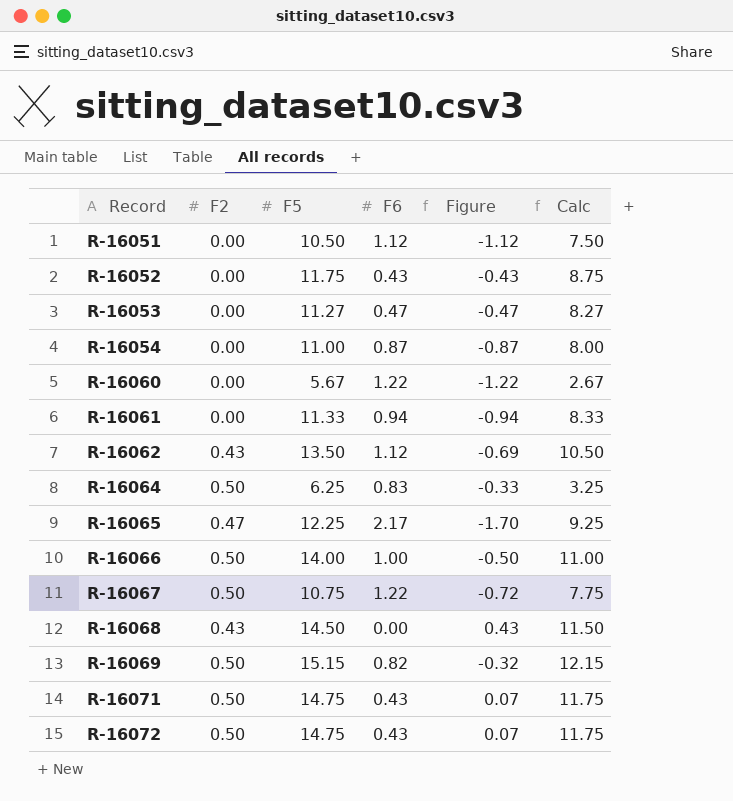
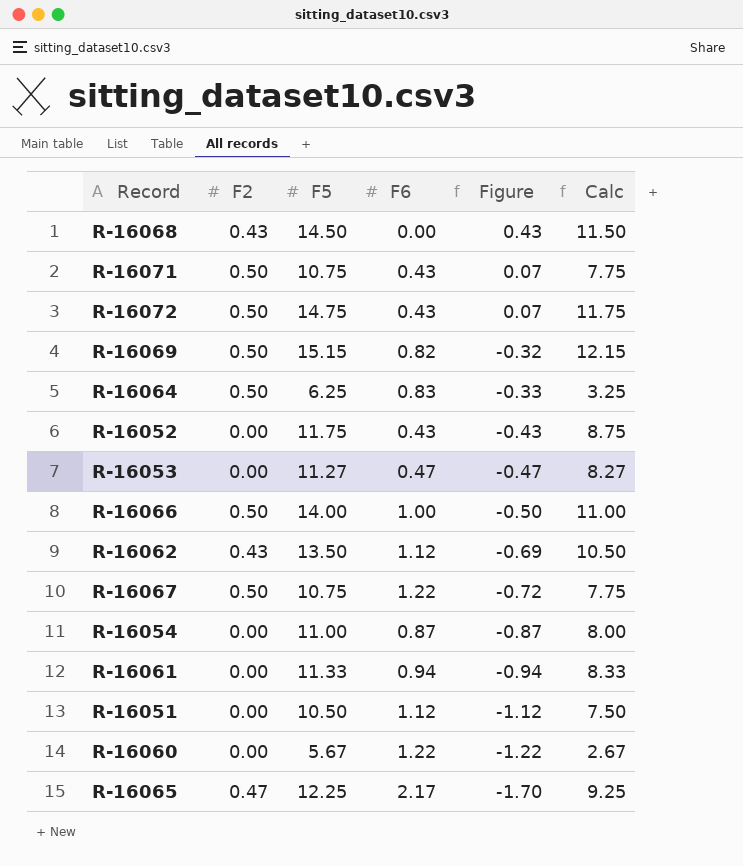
row order: Record ascending -> Figure descending
R-16071 | F5: 14.75 -> 10.75
R-16071 | Calc: 11.75 -> 7.75

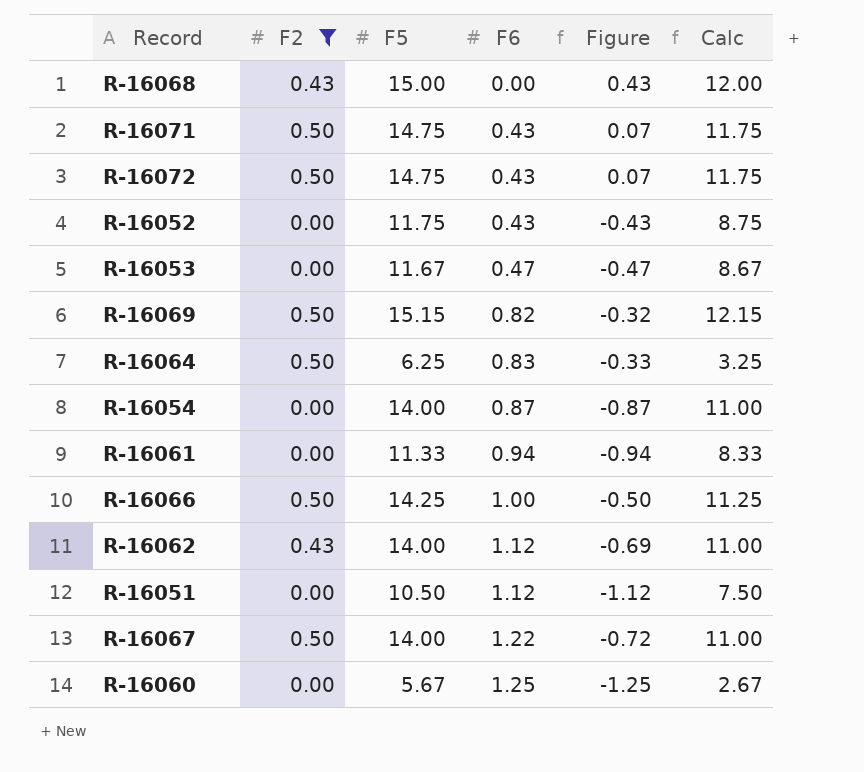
filter: none -> F2 != 0.47
row order: Figure descending -> F6 ascending
R-16068 | F5: 14.50 -> 15.00
R-16068 | Calc: 11.50 -> 12.00
R-16071 | F5: 10.75 -> 14.75
R-16071 | Calc: 7.75 -> 11.75
R-16053 | F5: 11.27 -> 11.67
R-16053 | Calc: 8.27 -> 8.67
R-16054 | F5: 11.00 -> 14.00
R-16054 | Calc: 8.00 -> 11.00
R-16066 | F5: 14.00 -> 14.25
R-16066 | Calc: 11.00 -> 11.25
R-16062 | F5: 13.50 -> 14.00
R-16062 | Calc: 10.50 -> 11.00
R-16067 | F5: 10.75 -> 14.00
R-16067 | Calc: 7.75 -> 11.00
R-16060 | F6: 1.22 -> 1.25
R-16060 | Figure: -1.22 -> -1.25

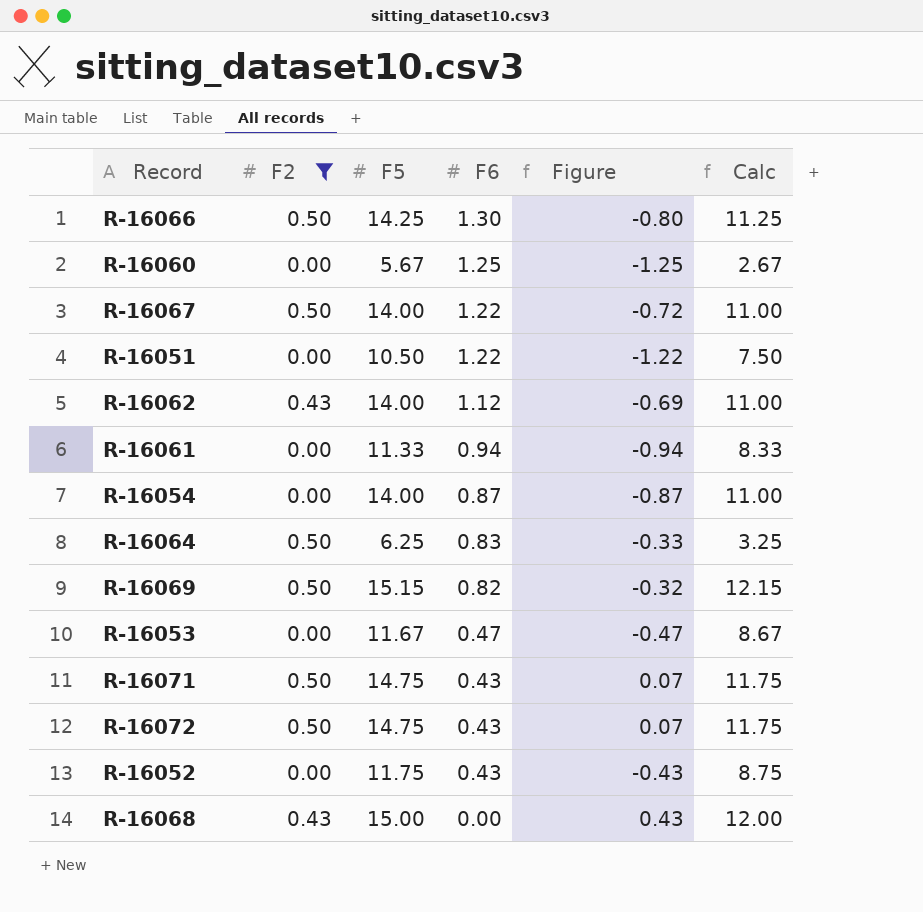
row order: F6 ascending -> F6 descending
R-16066 | F6: 1.00 -> 1.30
R-16066 | Figure: -0.50 -> -0.80
R-16051 | F6: 1.12 -> 1.22
R-16051 | Figure: -1.12 -> -1.22

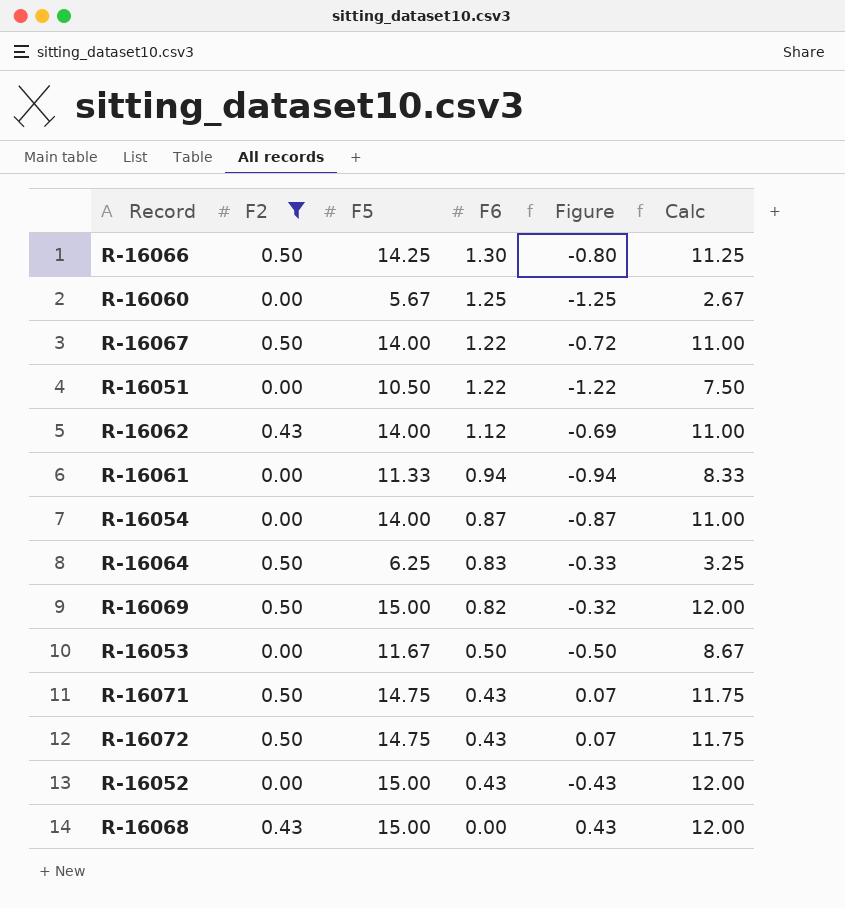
R-16069 | F5: 15.15 -> 15.00
R-16069 | Calc: 12.15 -> 12.00
R-16053 | F6: 0.47 -> 0.50
R-16053 | Figure: -0.47 -> -0.50
R-16052 | F5: 11.75 -> 15.00
R-16052 | Calc: 8.75 -> 12.00

